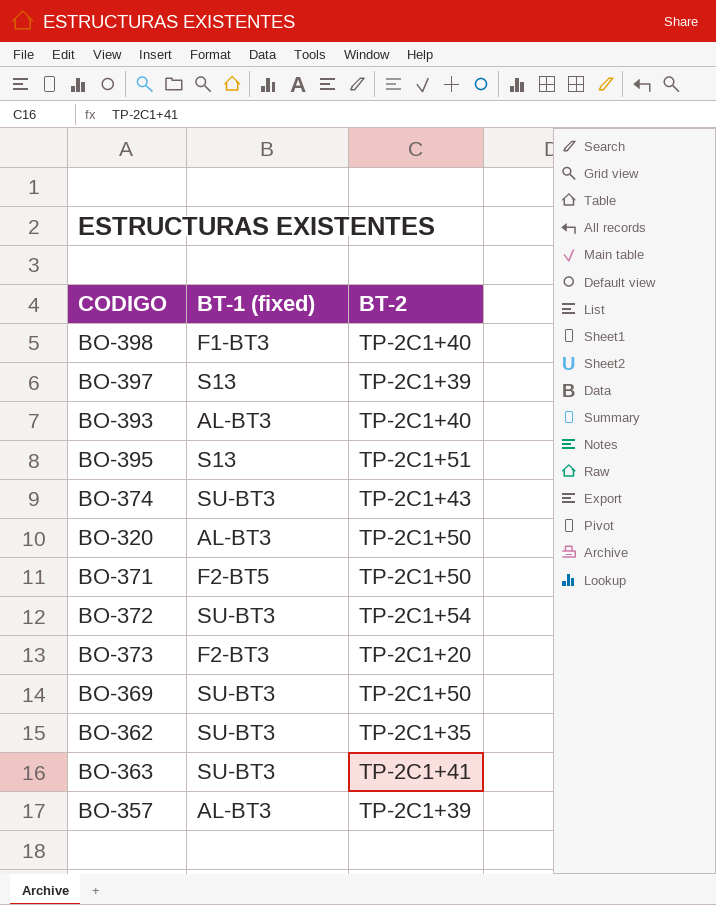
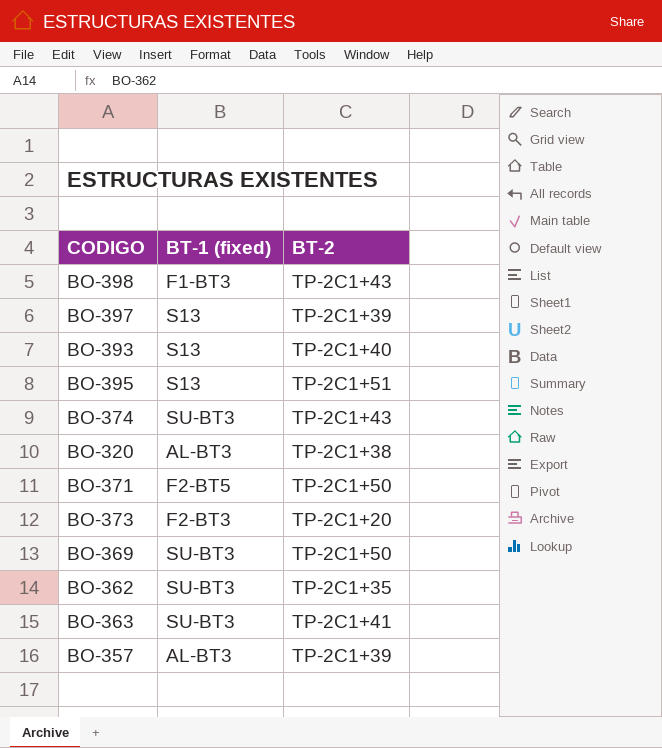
row BO-372: SU-BT3 | TP-2C1+54 -> none
BO-398 | BT-2: TP-2C1+40 -> TP-2C1+43
BO-393 | BT-1 (fixed): AL-BT3 -> S13
BO-320 | BT-2: TP-2C1+50 -> TP-2C1+38

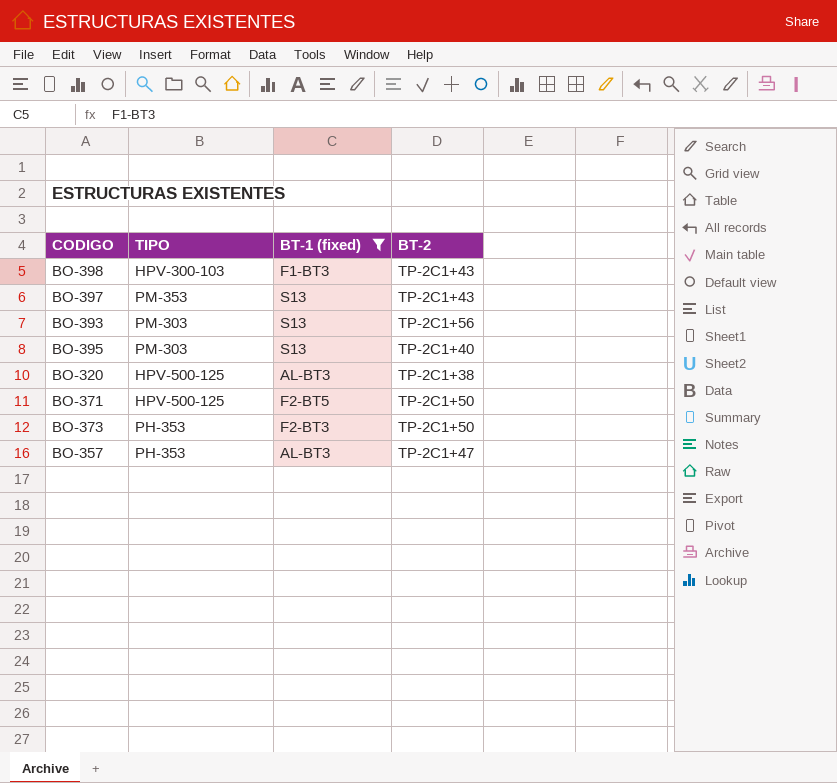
filter: none -> BT-1 (fixed) != SU-BT3
column TIPO | position: none -> 2
BO-397 | BT-2: TP-2C1+39 -> TP-2C1+43
BO-393 | BT-2: TP-2C1+40 -> TP-2C1+56
BO-395 | BT-2: TP-2C1+51 -> TP-2C1+40
BO-373 | BT-2: TP-2C1+20 -> TP-2C1+50
BO-357 | BT-2: TP-2C1+39 -> TP-2C1+47

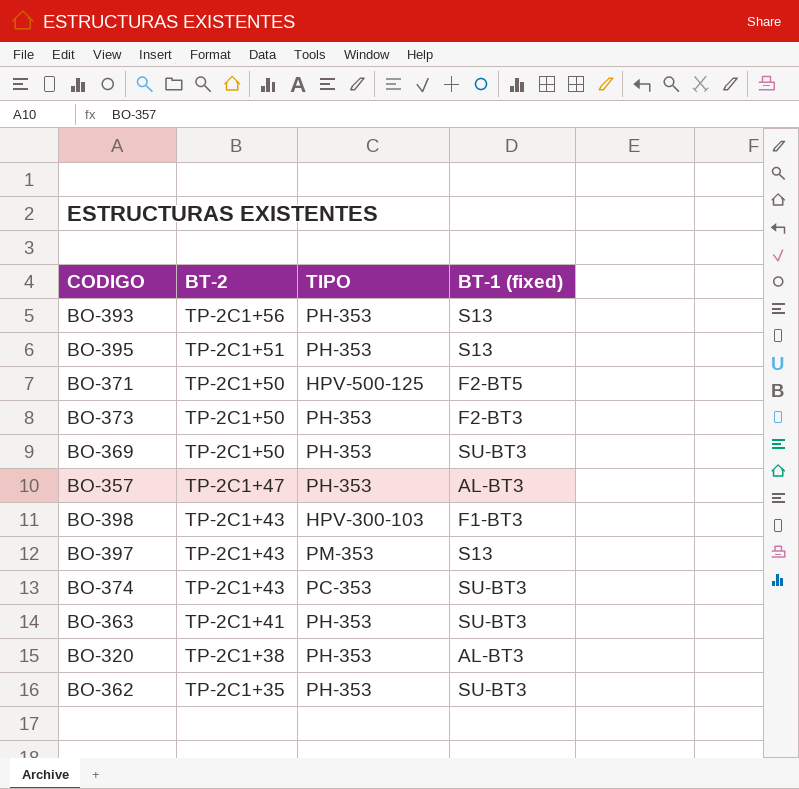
filter: BT-1 (fixed) != SU-BT3 -> none
row order: none -> BT-2 descending
column BT-2 | position: 4 -> 2
BO-393 | TIPO: PM-303 -> PH-353
BO-395 | BT-2: TP-2C1+40 -> TP-2C1+51
BO-395 | TIPO: PM-303 -> PH-353
BO-320 | TIPO: HPV-500-125 -> PH-353

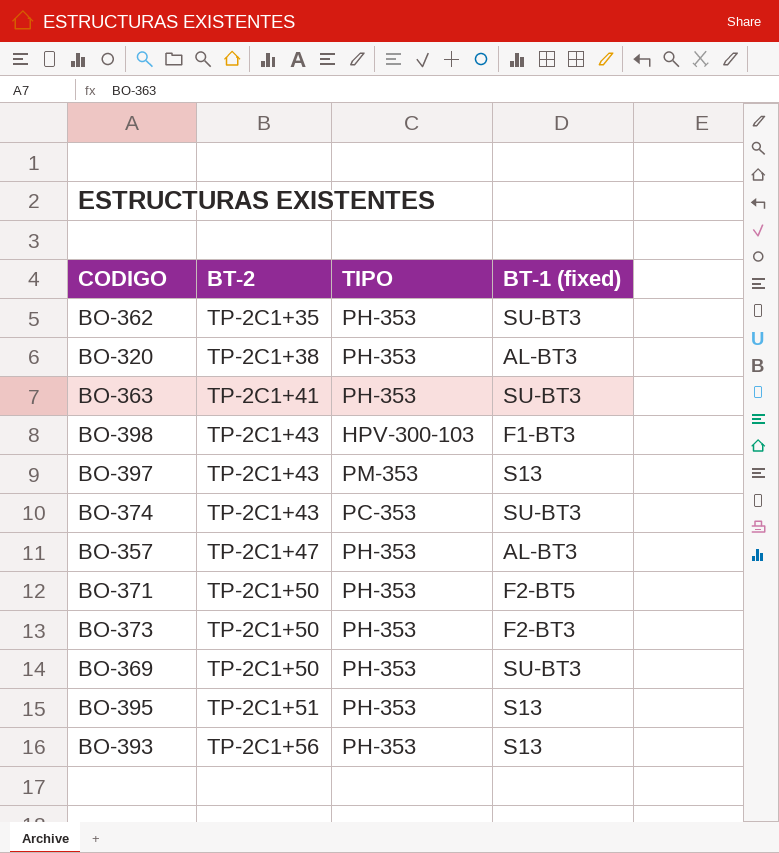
row order: BT-2 descending -> BT-2 ascending
BO-371 | TIPO: HPV-500-125 -> PH-353

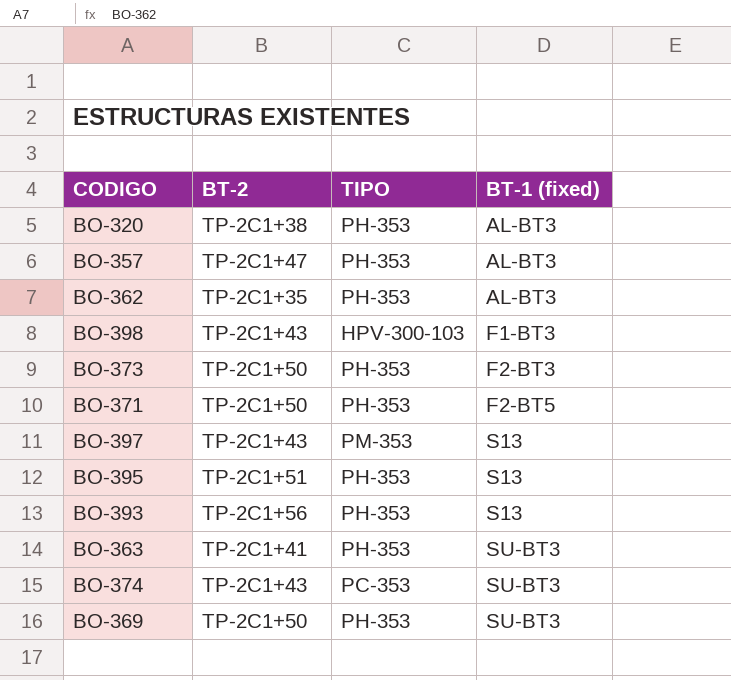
row order: BT-2 ascending -> BT-1 (fixed) ascending
BO-362 | BT-1 (fixed): SU-BT3 -> AL-BT3

